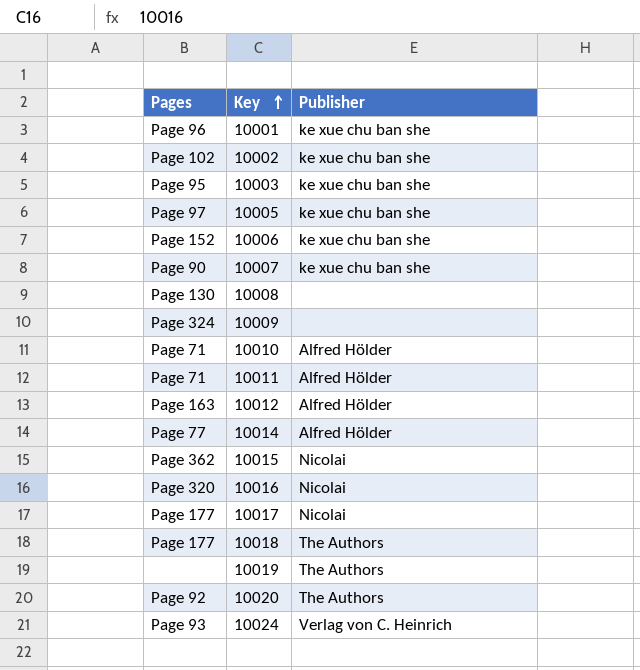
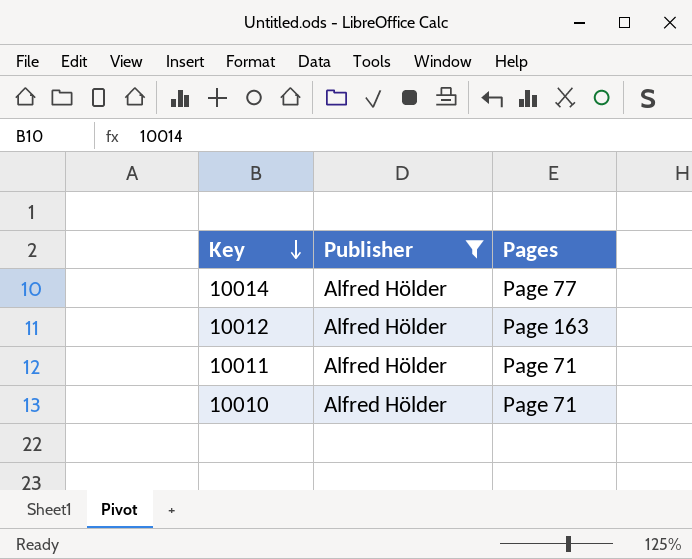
filter: none -> Publisher = Alfred Hölder
row order: Key ascending -> Key descending
column Pages | position: 1 -> 3

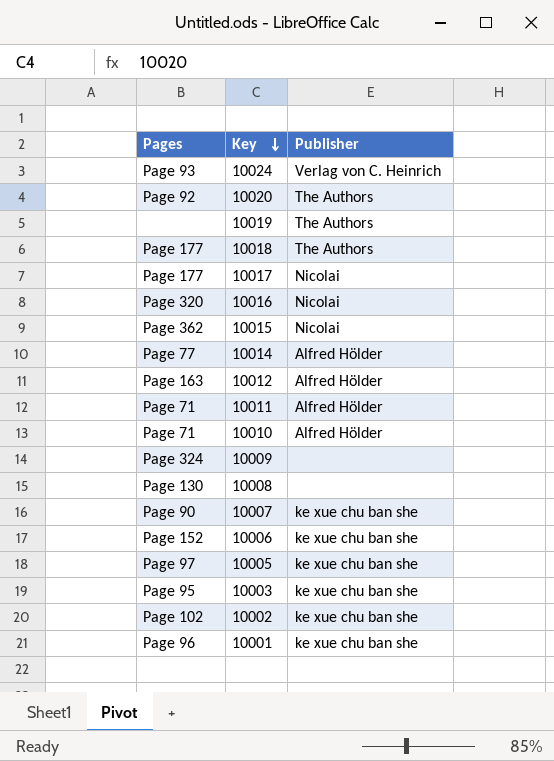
filter: Publisher = Alfred Hölder -> none
column Pages | position: 3 -> 1

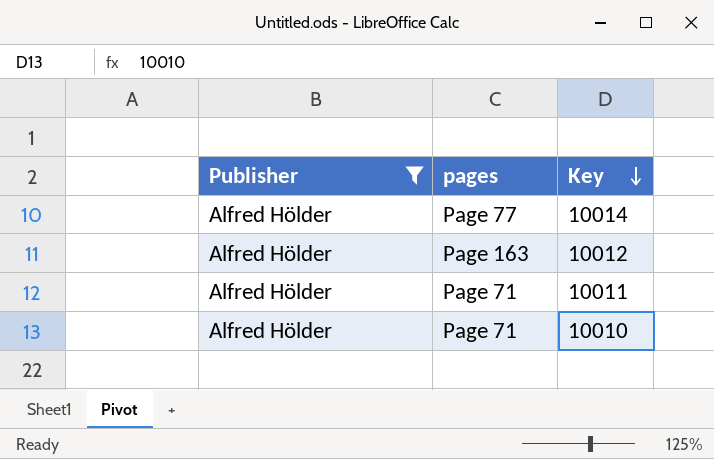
filter: none -> Publisher = Alfred Hölder
column Publisher | position: 3 -> 1
column name: Pages -> pages

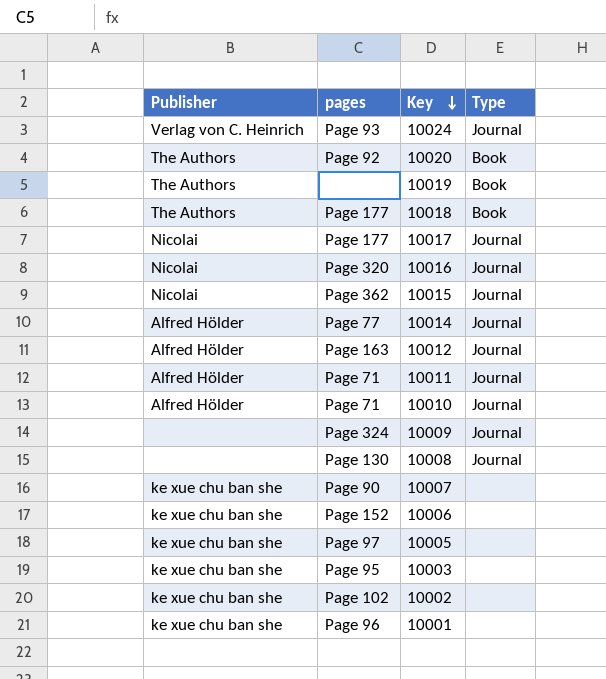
filter: Publisher = Alfred Hölder -> none
column Type | position: none -> 4

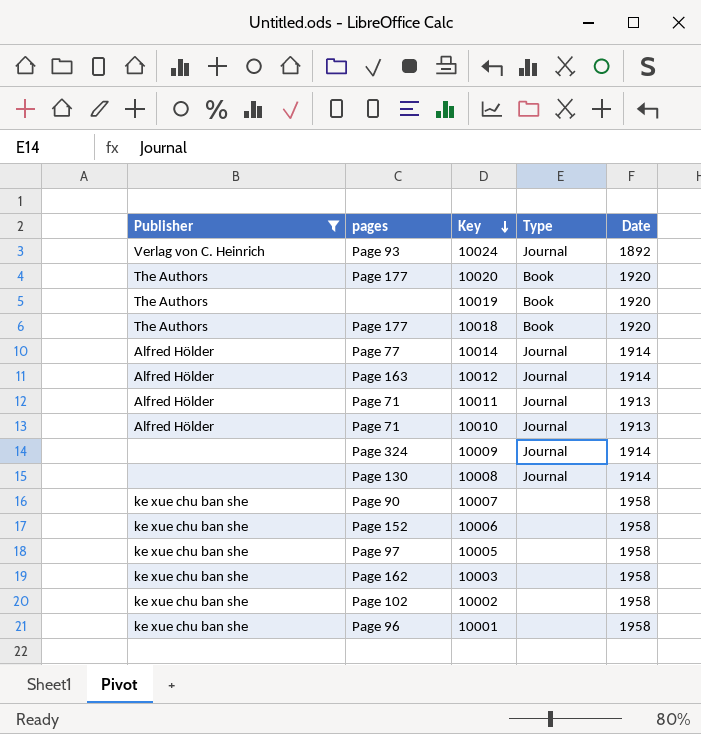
filter: none -> Publisher != Nicolai
column Date | position: none -> 5
10020 | pages: Page 92 -> Page 177
10003 | pages: Page 95 -> Page 162

